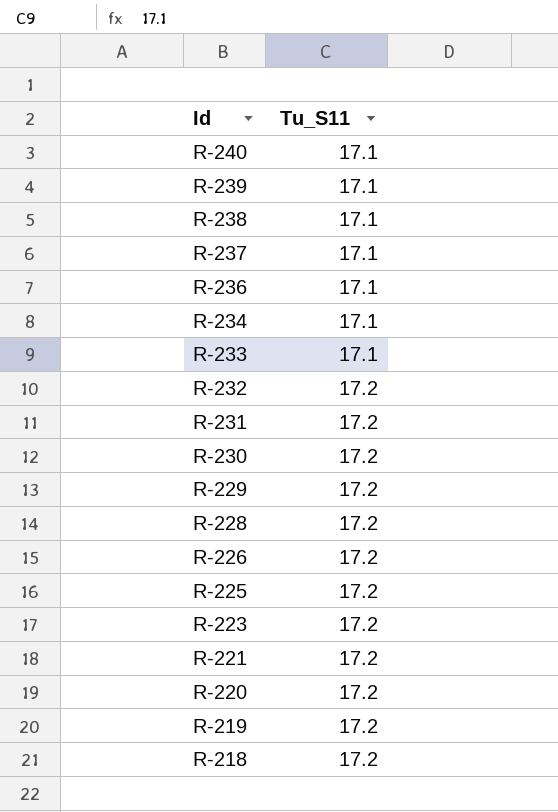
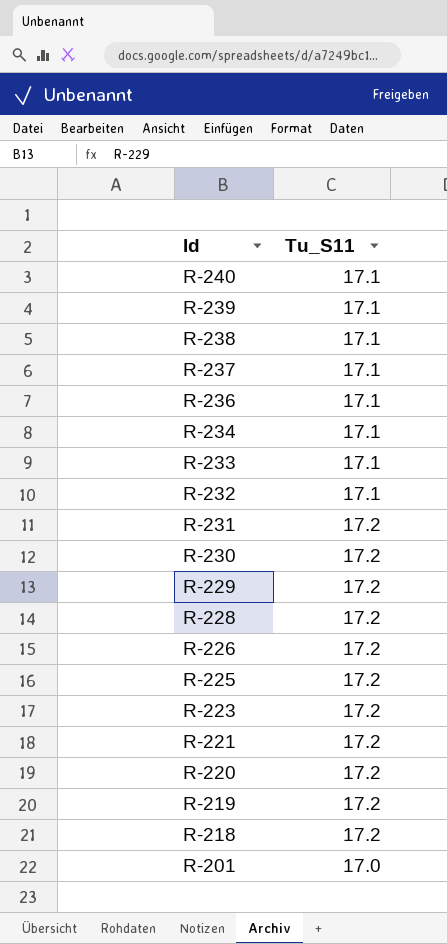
R-232 | Tu_S11: 17.2 -> 17.1
row R-201: none -> 17.0

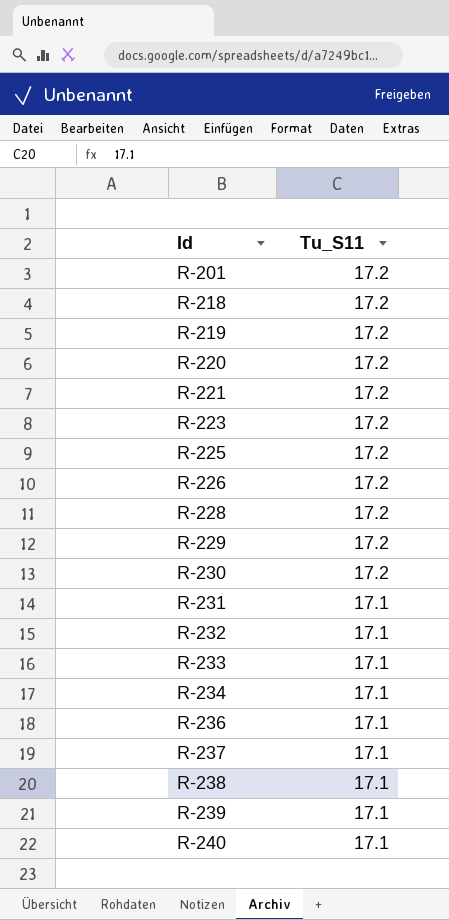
row order: Id descending -> Id ascending
R-201 | Tu_S11: 17.0 -> 17.2
R-231 | Tu_S11: 17.2 -> 17.1

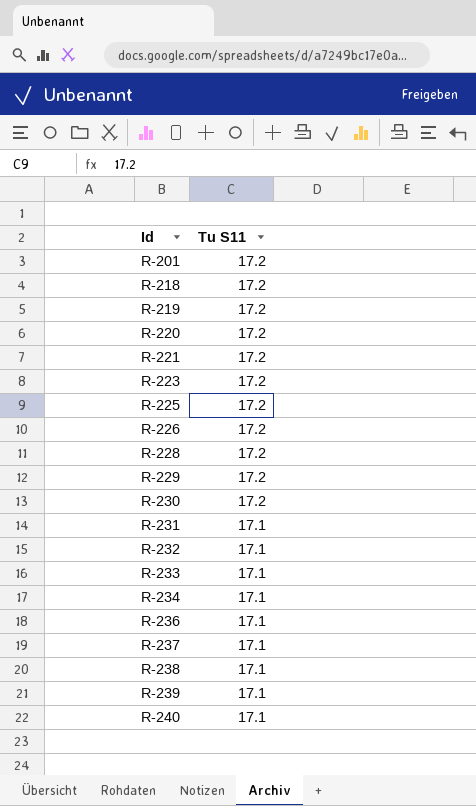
column name: Tu_S11 -> Tu S11

